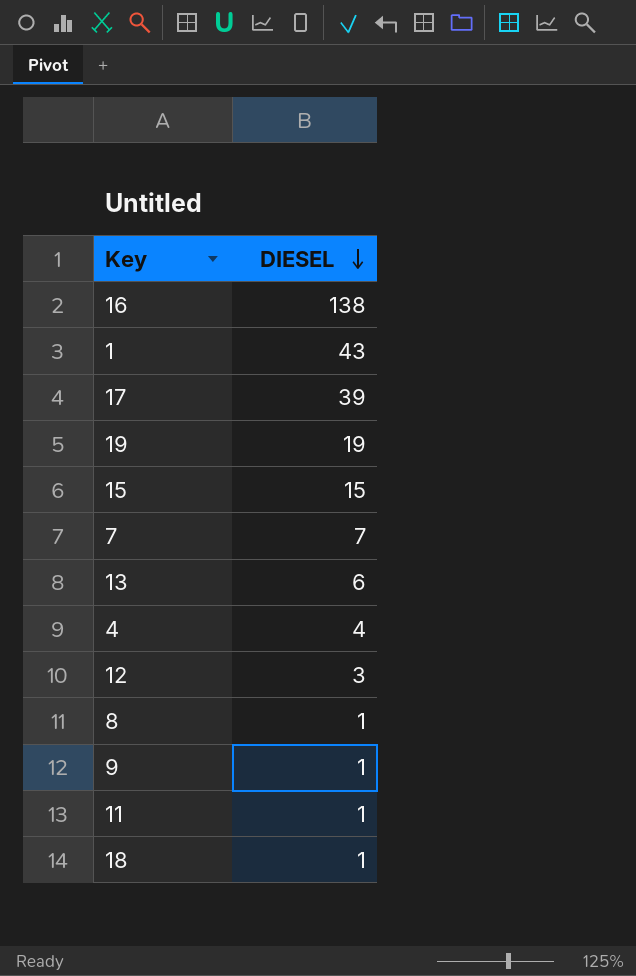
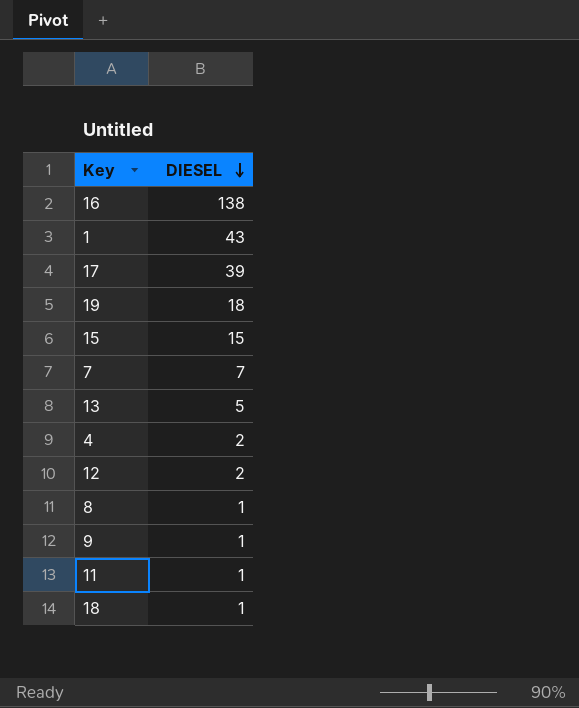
19 | DIESEL: 19 -> 18
13 | DIESEL: 6 -> 5
4 | DIESEL: 4 -> 2
12 | DIESEL: 3 -> 2

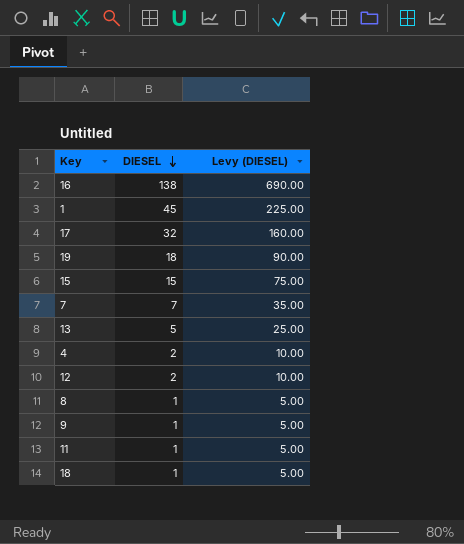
column Levy (DIESEL) | formula: none -> [DIESEL] * 5
1 | DIESEL: 43 -> 45
17 | DIESEL: 39 -> 32

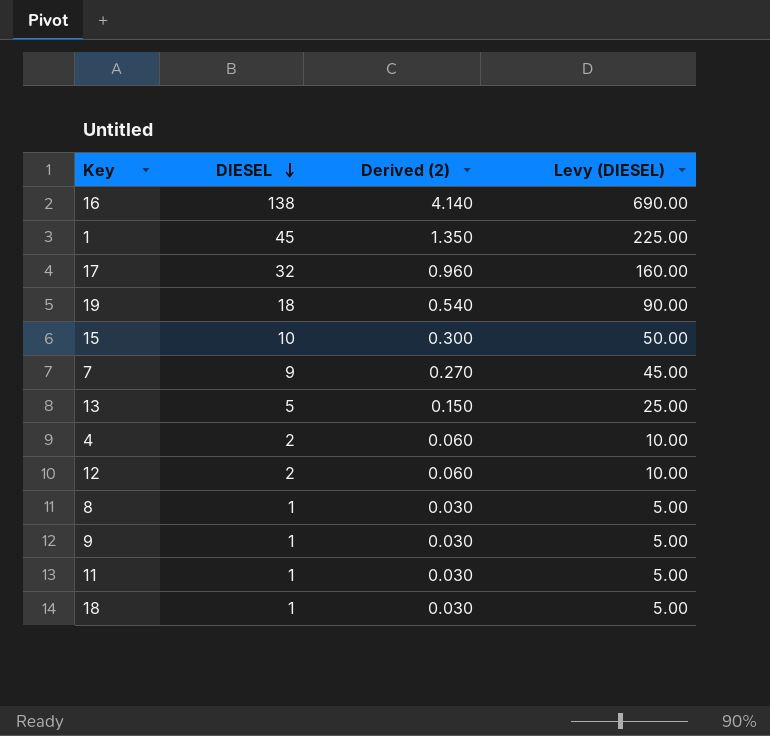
column Derived (2) | formula: none -> [DIESEL] * 0.03
15 | DIESEL: 15 -> 10
15 | Levy (DIESEL): 75.00 -> 50.00
7 | DIESEL: 7 -> 9
7 | Levy (DIESEL): 35.00 -> 45.00

